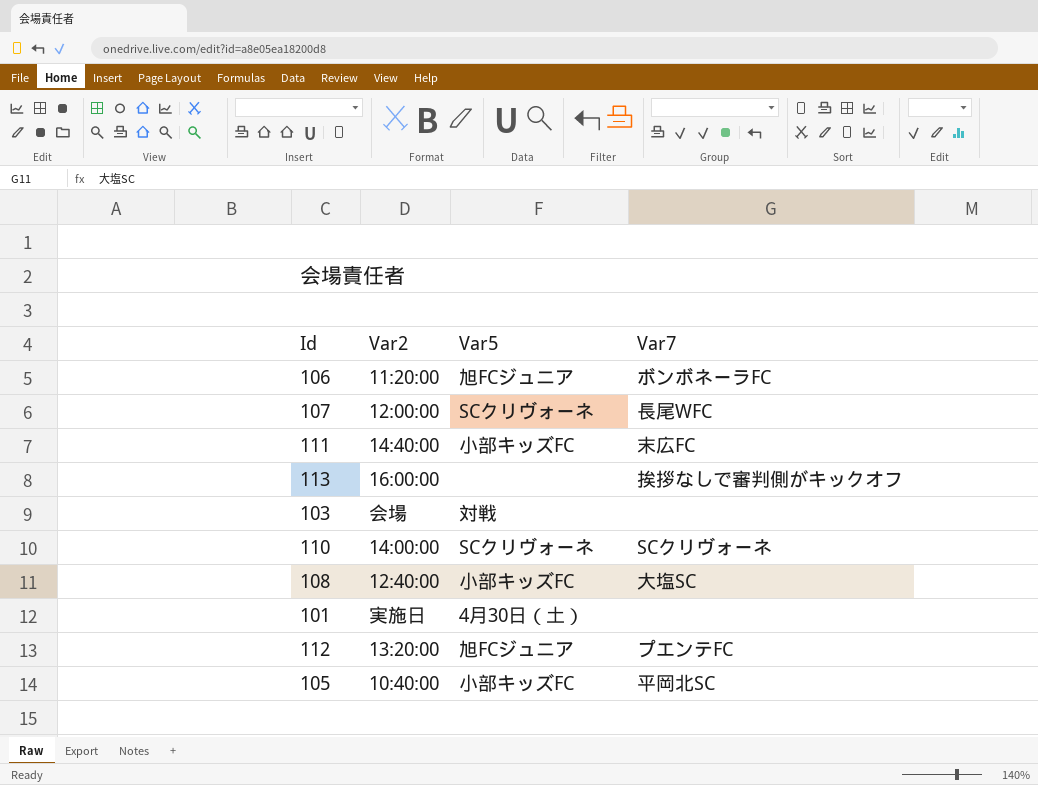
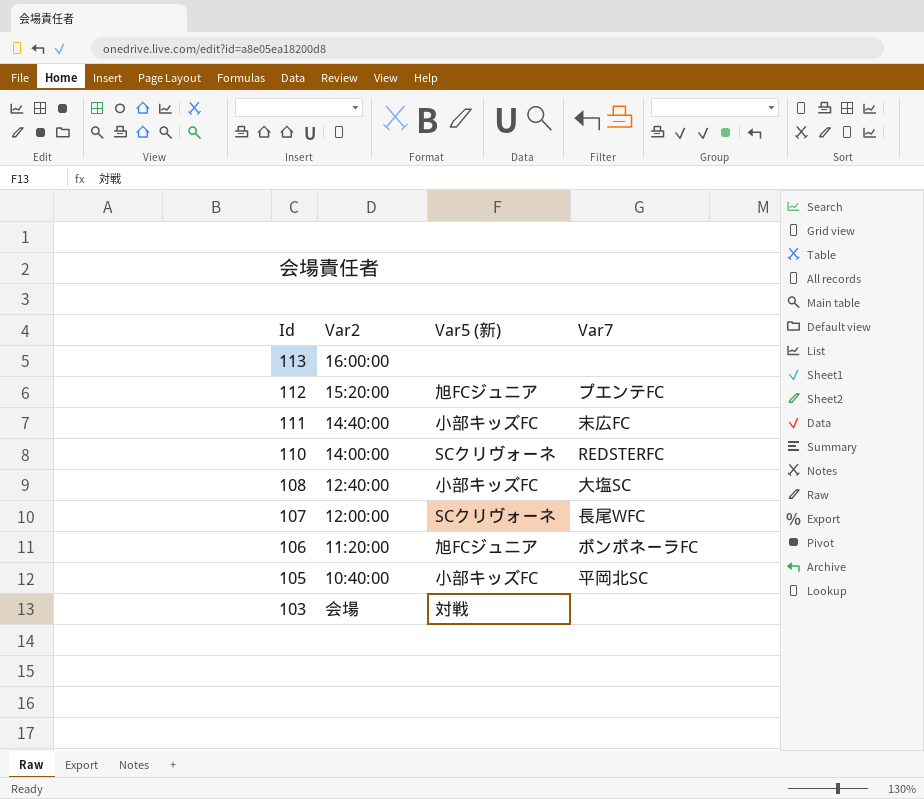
row order: none -> Id descending
column name: Var5 -> Var5 (新)
row 101: 実施日 | 4月30日（土） | none -> none
113 | Var7: 挨拶なしで審判側がキックオフ -> none
112 | Var2: 13:20:00 -> 15:20:00
110 | Var7: SCクリヴォーネ -> REDSTERFC

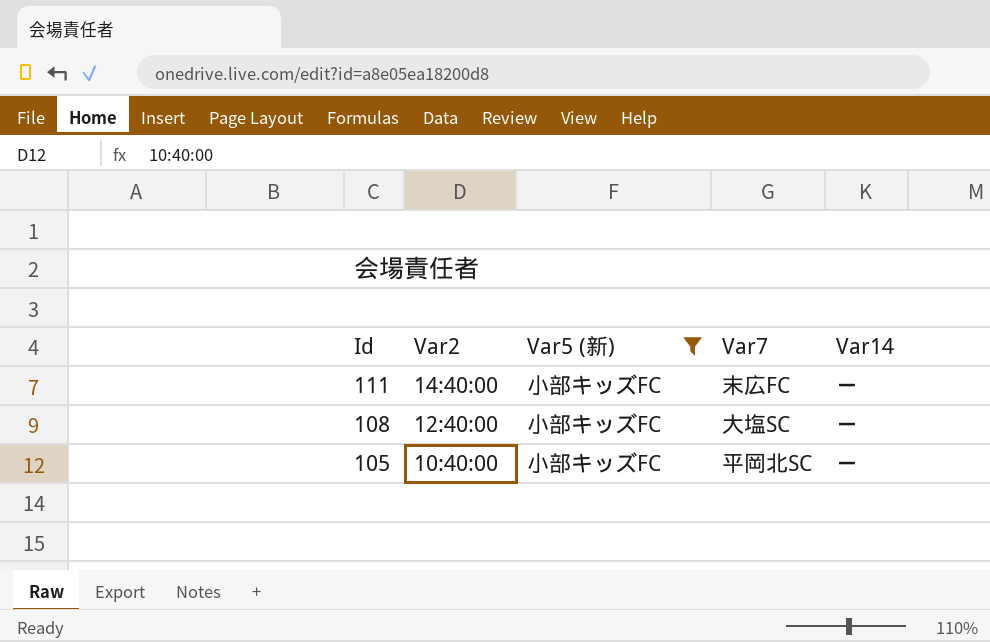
filter: none -> Var5 (新) = 小部キッズFC
column Var14 | position: none -> 5

